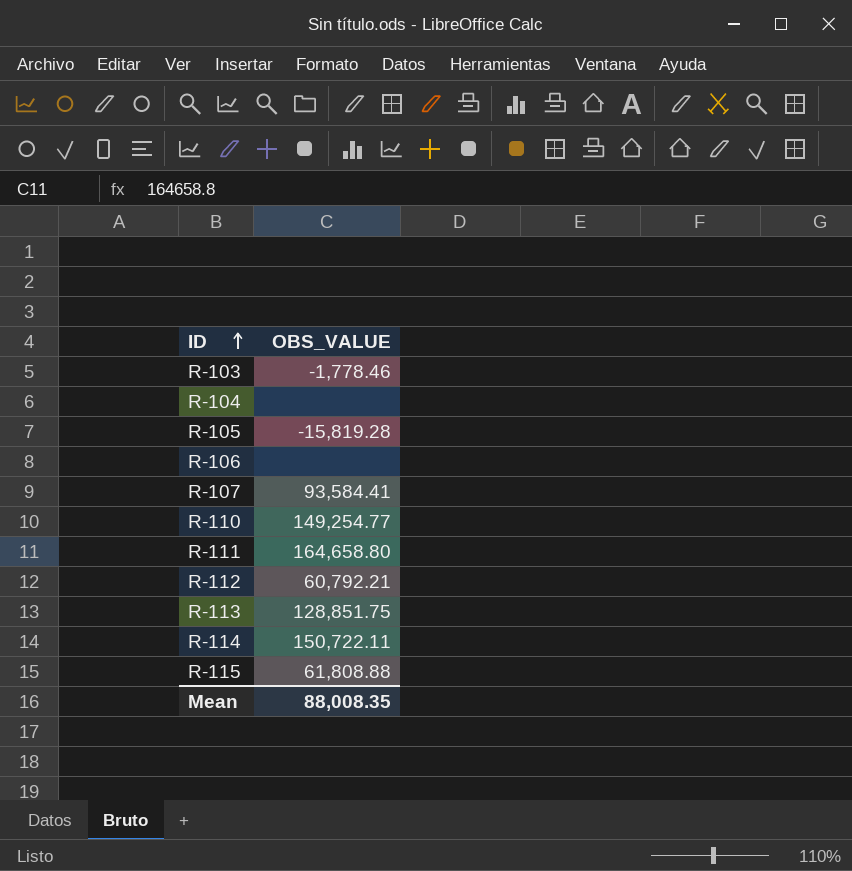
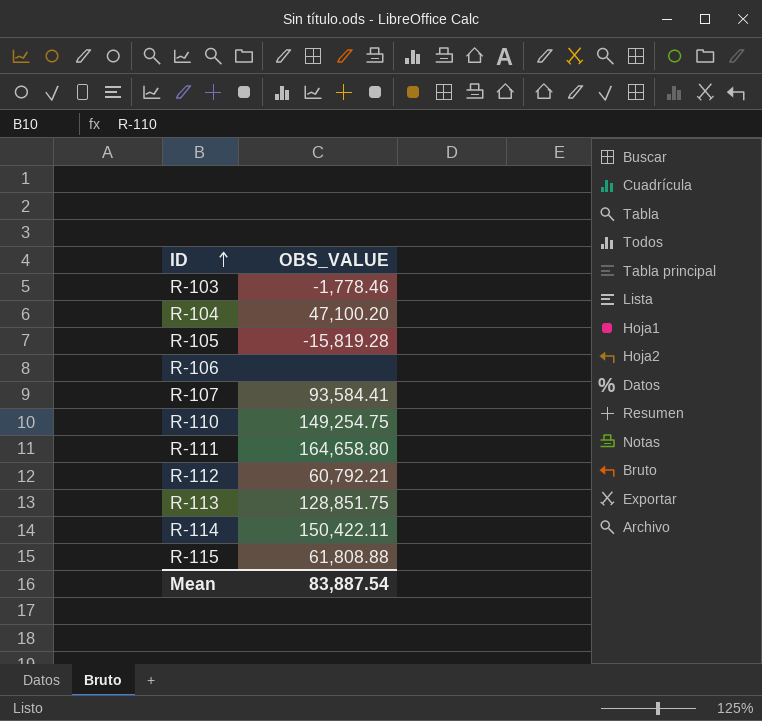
R-104 | OBS_VALUE: none -> 47,100.20
R-110 | OBS_VALUE: 149,254.77 -> 149,254.75
R-114 | OBS_VALUE: 150,722.11 -> 150,422.11
Mean | OBS_VALUE: 88,008.35 -> 83,887.54

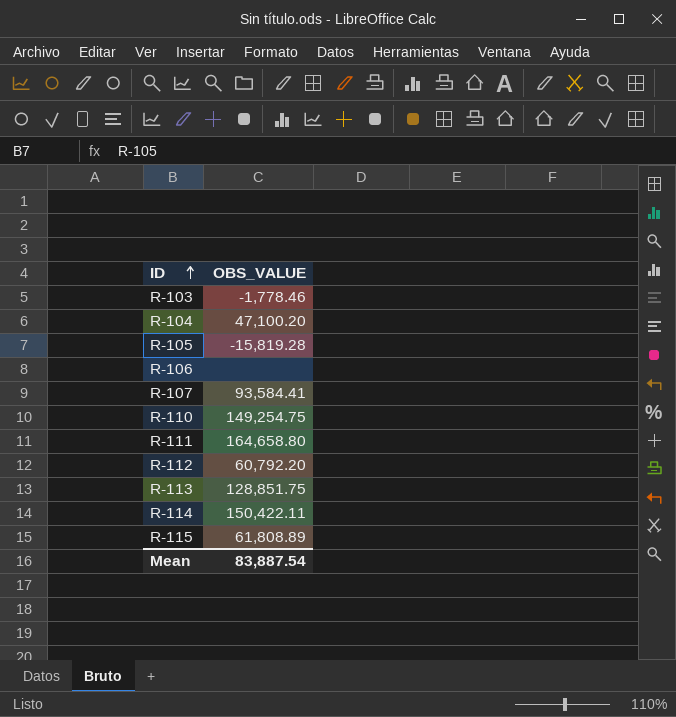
R-112 | OBS_VALUE: 60,792.21 -> 60,792.20
R-115 | OBS_VALUE: 61,808.88 -> 61,808.89

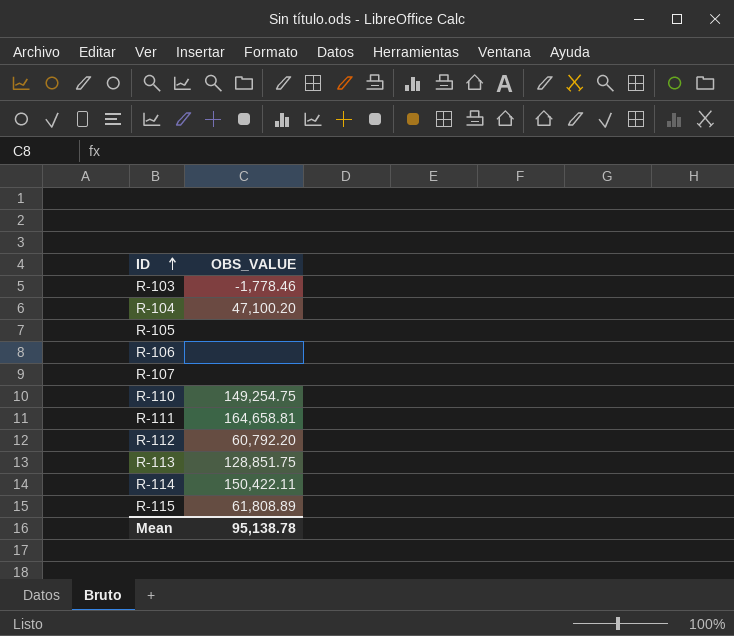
R-105 | OBS_VALUE: -15,819.28 -> none
R-107 | OBS_VALUE: 93,584.41 -> none
R-111 | OBS_VALUE: 164,658.80 -> 164,658.81
Mean | OBS_VALUE: 83,887.54 -> 95,138.78

